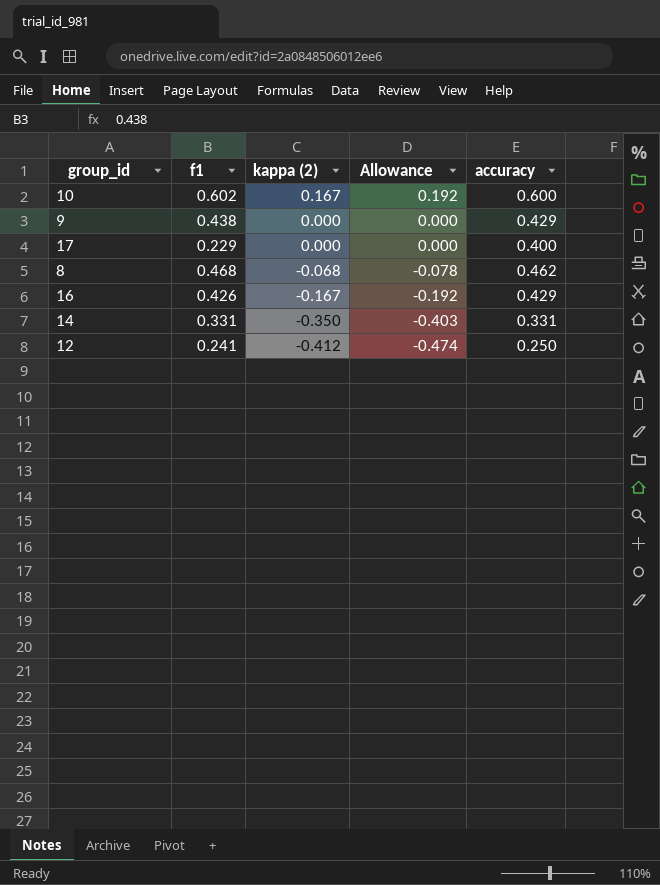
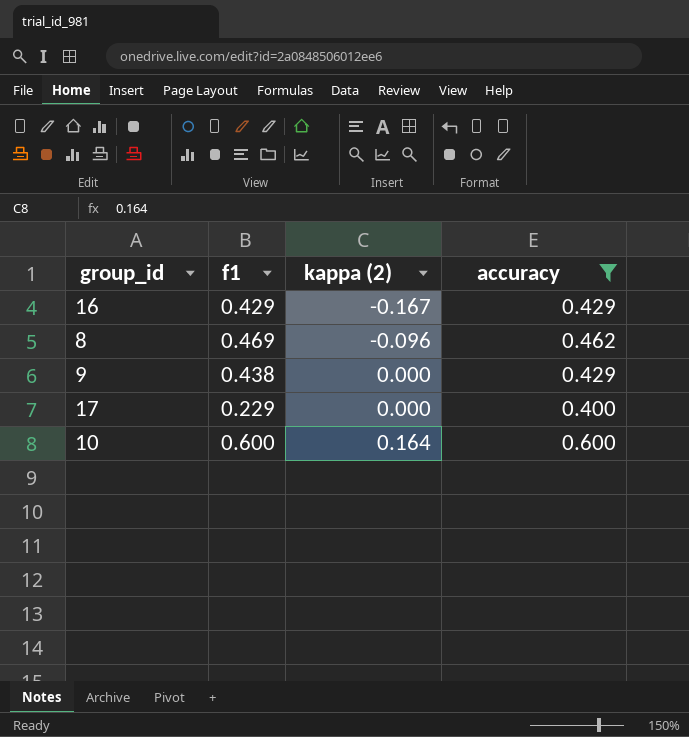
filter: none -> accuracy >= 0.400
row order: kappa (2) descending -> kappa (2) ascending
column Allowance | formula: [kappa (2)] * 1.15 -> none
16 | f1: 0.426 -> 0.429
8 | f1: 0.468 -> 0.469
8 | kappa (2): -0.068 -> -0.096
10 | f1: 0.602 -> 0.600
10 | kappa (2): 0.167 -> 0.164

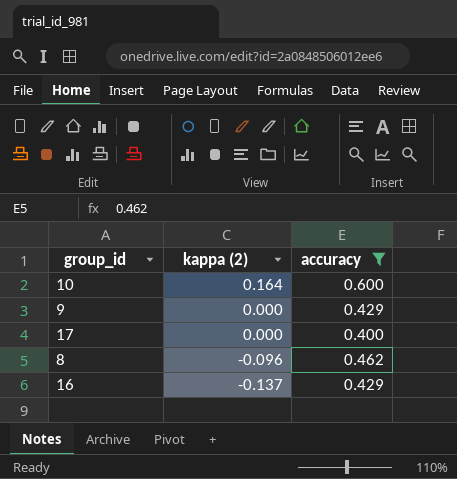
row order: kappa (2) ascending -> kappa (2) descending
column f1 | position: 2 -> none
16 | kappa (2): -0.167 -> -0.137

